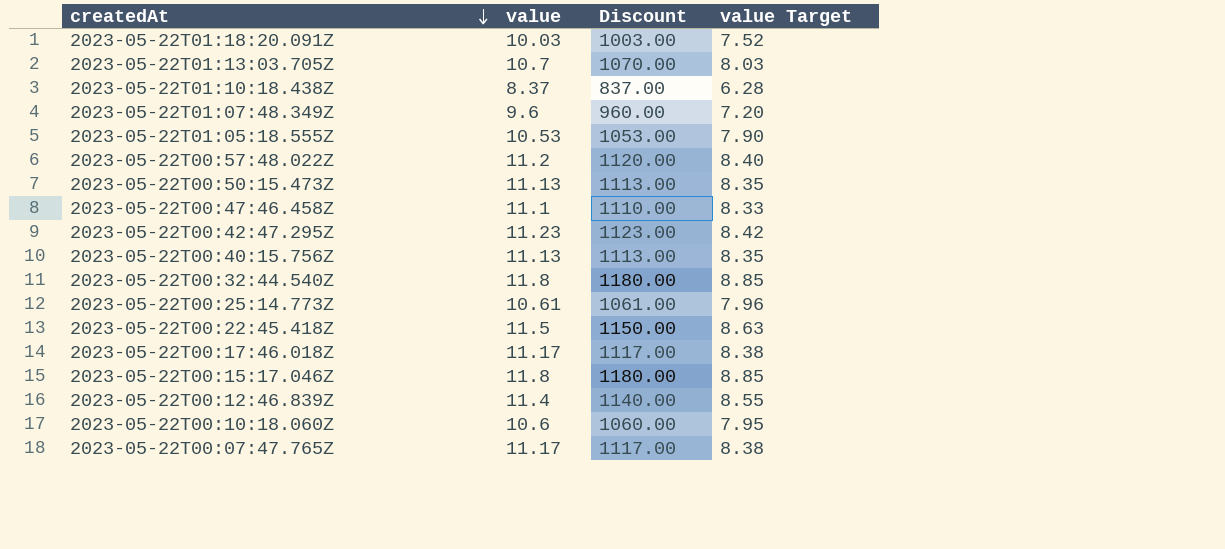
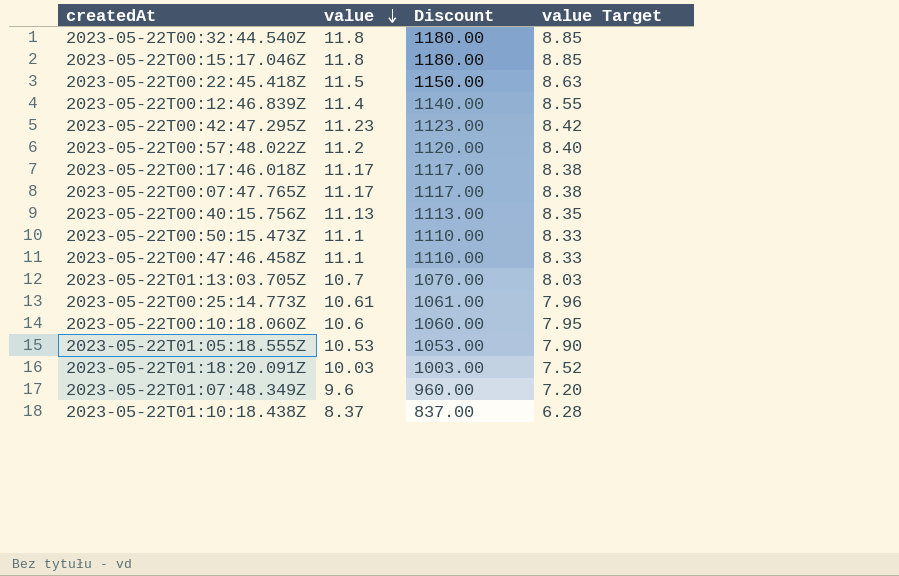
row order: createdAt descending -> value descending
2023-05-22T00:50:15.473Z | value: 11.13 -> 11.1
2023-05-22T00:50:15.473Z | Discount: 1113.00 -> 1110.00
2023-05-22T00:50:15.473Z | value Target: 8.35 -> 8.33

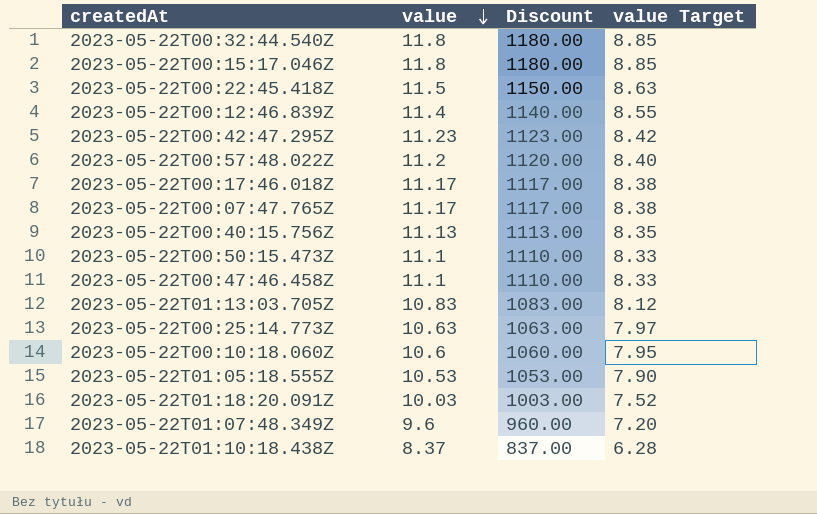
2023-05-22T01:13:03.705Z | value: 10.7 -> 10.83
2023-05-22T01:13:03.705Z | Discount: 1070.00 -> 1083.00
2023-05-22T01:13:03.705Z | value Target: 8.03 -> 8.12
2023-05-22T00:25:14.773Z | value: 10.61 -> 10.63
2023-05-22T00:25:14.773Z | Discount: 1061.00 -> 1063.00
2023-05-22T00:25:14.773Z | value Target: 7.96 -> 7.97

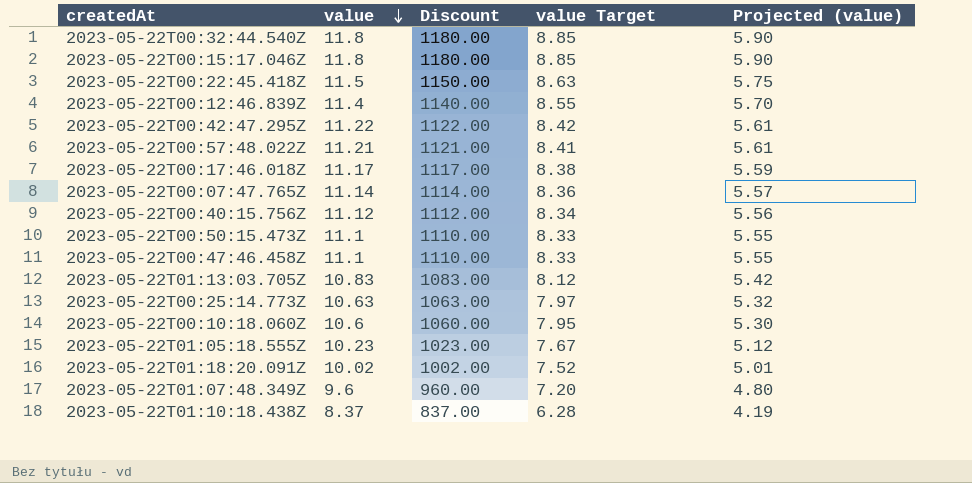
column Projected (value) | formula: none -> [value] * 0.5
2023-05-22T00:42:47.295Z | value: 11.23 -> 11.22
2023-05-22T00:42:47.295Z | Discount: 1123.00 -> 1122.00
2023-05-22T00:57:48.022Z | value: 11.2 -> 11.21
2023-05-22T00:57:48.022Z | Discount: 1120.00 -> 1121.00
2023-05-22T00:57:48.022Z | value Target: 8.40 -> 8.41
2023-05-22T00:07:47.765Z | value: 11.17 -> 11.14
2023-05-22T00:07:47.765Z | Discount: 1117.00 -> 1114.00
2023-05-22T00:07:47.765Z | value Target: 8.38 -> 8.36
2023-05-22T00:40:15.756Z | value: 11.13 -> 11.12
2023-05-22T00:40:15.756Z | Discount: 1113.00 -> 1112.00
2023-05-22T00:40:15.756Z | value Target: 8.35 -> 8.34
2023-05-22T01:05:18.555Z | value: 10.53 -> 10.23
2023-05-22T01:05:18.555Z | Discount: 1053.00 -> 1023.00
2023-05-22T01:05:18.555Z | value Target: 7.90 -> 7.67
2023-05-22T01:18:20.091Z | value: 10.03 -> 10.02
2023-05-22T01:18:20.091Z | Discount: 1003.00 -> 1002.00

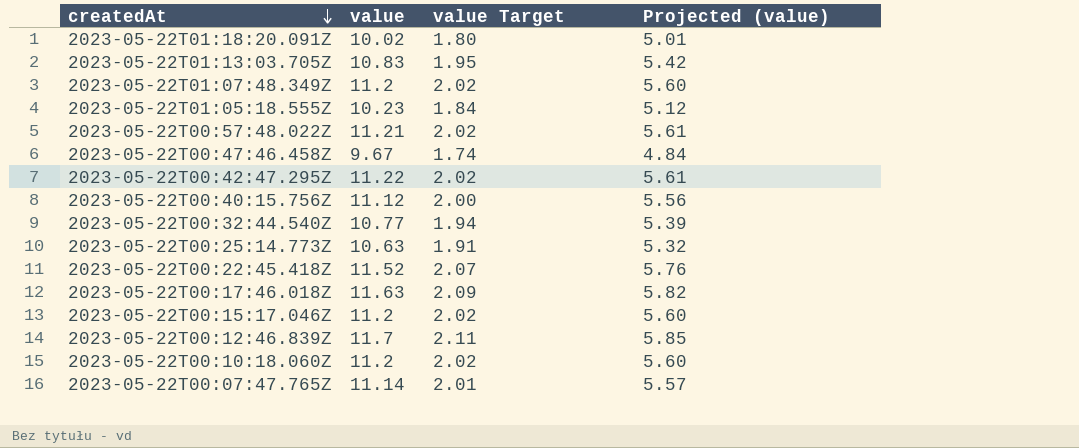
row order: value descending -> createdAt descending
column Discount | formula: [value] * 100 -> none
column value Target | formula: [value] * 0.75 -> [value] * 0.18
row 2023-05-22T00:50:15.473Z: 11.1 | 1110.00 | 8.33 | 5.55 -> none
row 2023-05-22T01:10:18.438Z: 8.37 | 837.00 | 6.28 | 4.19 -> none
2023-05-22T01:07:48.349Z | value: 9.6 -> 11.2
2023-05-22T01:07:48.349Z | Projected (value): 4.80 -> 5.60
2023-05-22T00:47:46.458Z | value: 11.1 -> 9.67
2023-05-22T00:47:46.458Z | Projected (value): 5.55 -> 4.84
2023-05-22T00:32:44.540Z | value: 11.8 -> 10.77
2023-05-22T00:32:44.540Z | Projected (value): 5.90 -> 5.39
2023-05-22T00:22:45.418Z | value: 11.5 -> 11.52
2023-05-22T00:22:45.418Z | Projected (value): 5.75 -> 5.76
2023-05-22T00:17:46.018Z | value: 11.17 -> 11.63
2023-05-22T00:17:46.018Z | Projected (value): 5.59 -> 5.82
2023-05-22T00:15:17.046Z | value: 11.8 -> 11.2
2023-05-22T00:15:17.046Z | Projected (value): 5.90 -> 5.60
2023-05-22T00:12:46.839Z | value: 11.4 -> 11.7
2023-05-22T00:12:46.839Z | Projected (value): 5.70 -> 5.85
2023-05-22T00:10:18.060Z | value: 10.6 -> 11.2
2023-05-22T00:10:18.060Z | Projected (value): 5.30 -> 5.60

